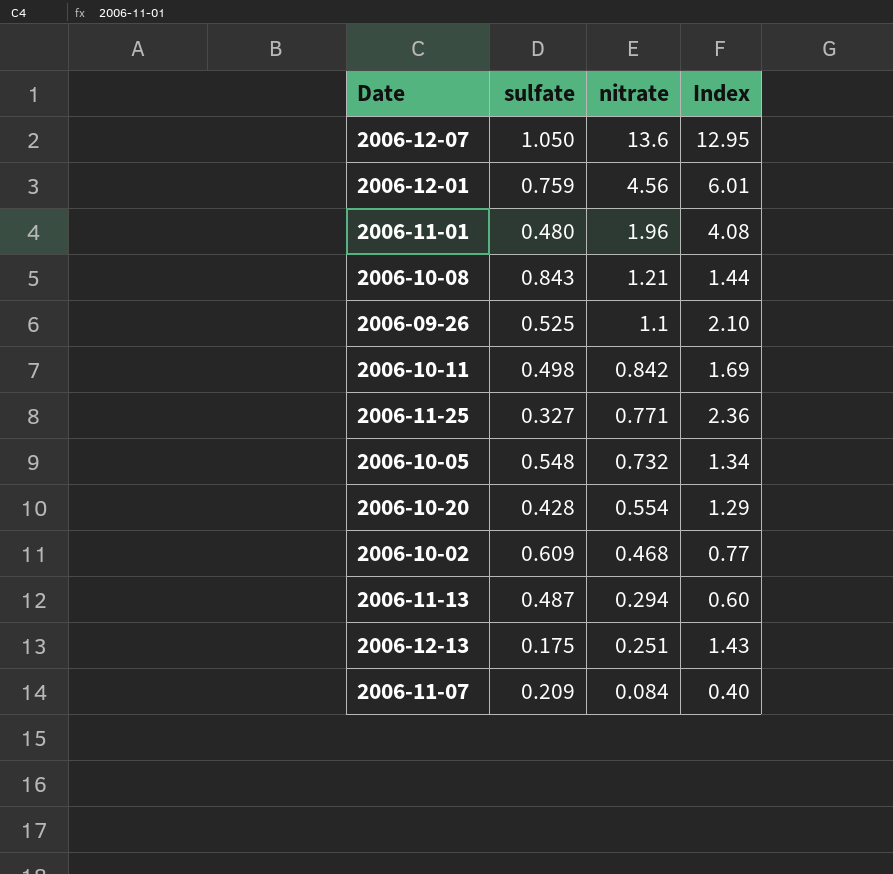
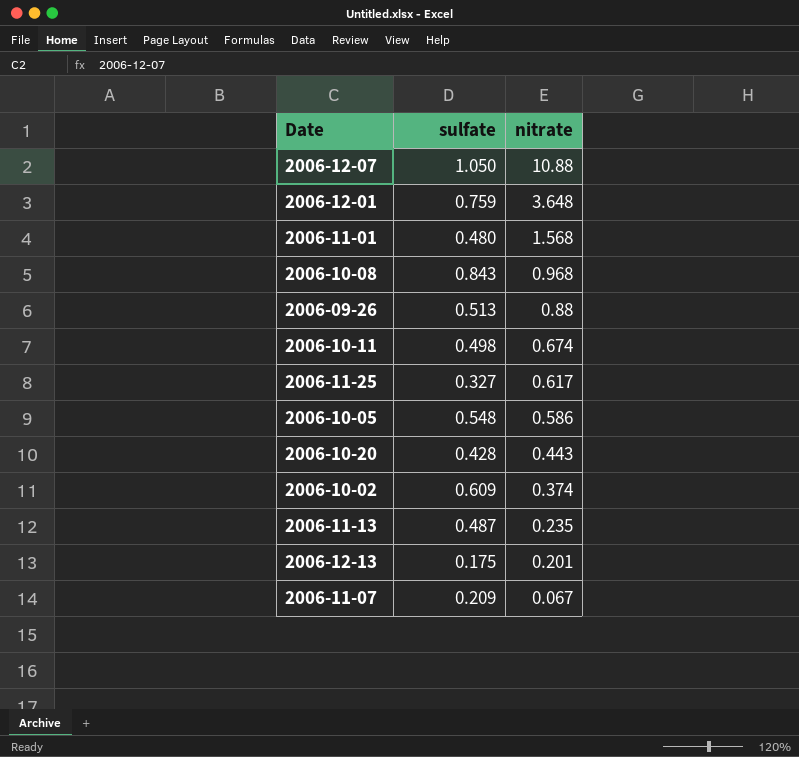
column Index | formula: [nitrate] / [sulfate] -> none
2006-12-07 | nitrate: 13.6 -> 10.88
2006-12-01 | nitrate: 4.56 -> 3.648
2006-11-01 | nitrate: 1.96 -> 1.568
2006-10-08 | nitrate: 1.21 -> 0.968
2006-09-26 | sulfate: 0.525 -> 0.513
2006-09-26 | nitrate: 1.1 -> 0.88
2006-10-11 | nitrate: 0.842 -> 0.674
2006-11-25 | nitrate: 0.771 -> 0.617
2006-10-05 | nitrate: 0.732 -> 0.586
2006-10-20 | nitrate: 0.554 -> 0.443
2006-10-02 | nitrate: 0.468 -> 0.374
2006-11-13 | nitrate: 0.294 -> 0.235
2006-12-13 | nitrate: 0.251 -> 0.201
2006-11-07 | nitrate: 0.084 -> 0.067

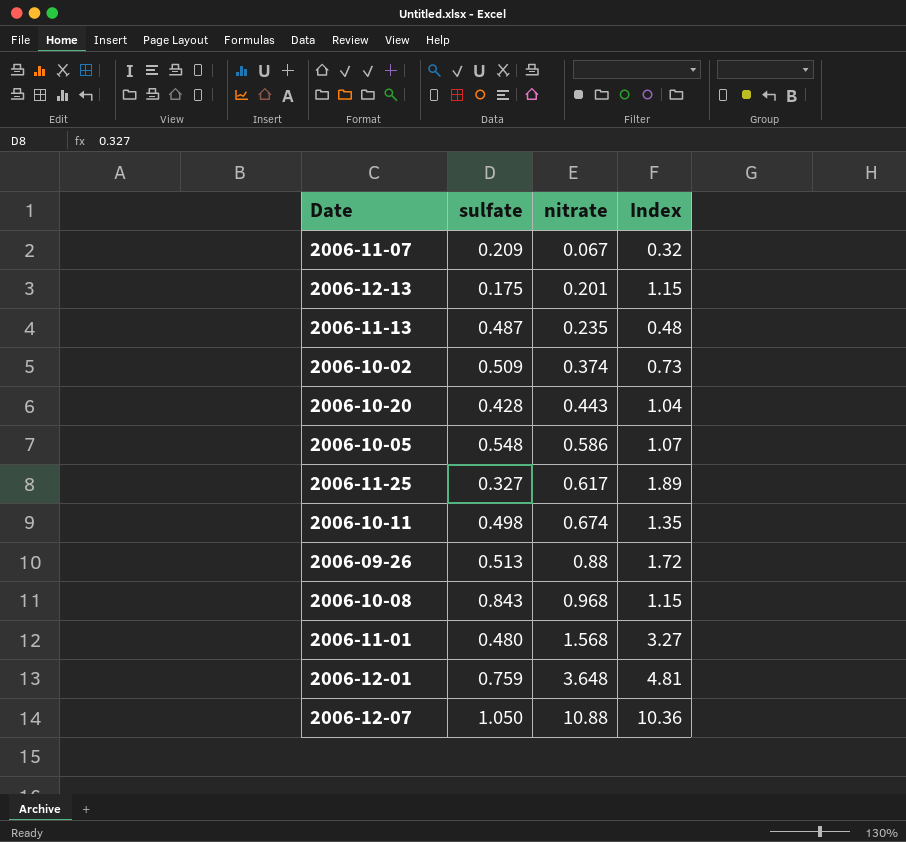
row order: nitrate descending -> nitrate ascending
column Index | formula: none -> [nitrate] / [sulfate]
2006-10-02 | sulfate: 0.609 -> 0.509

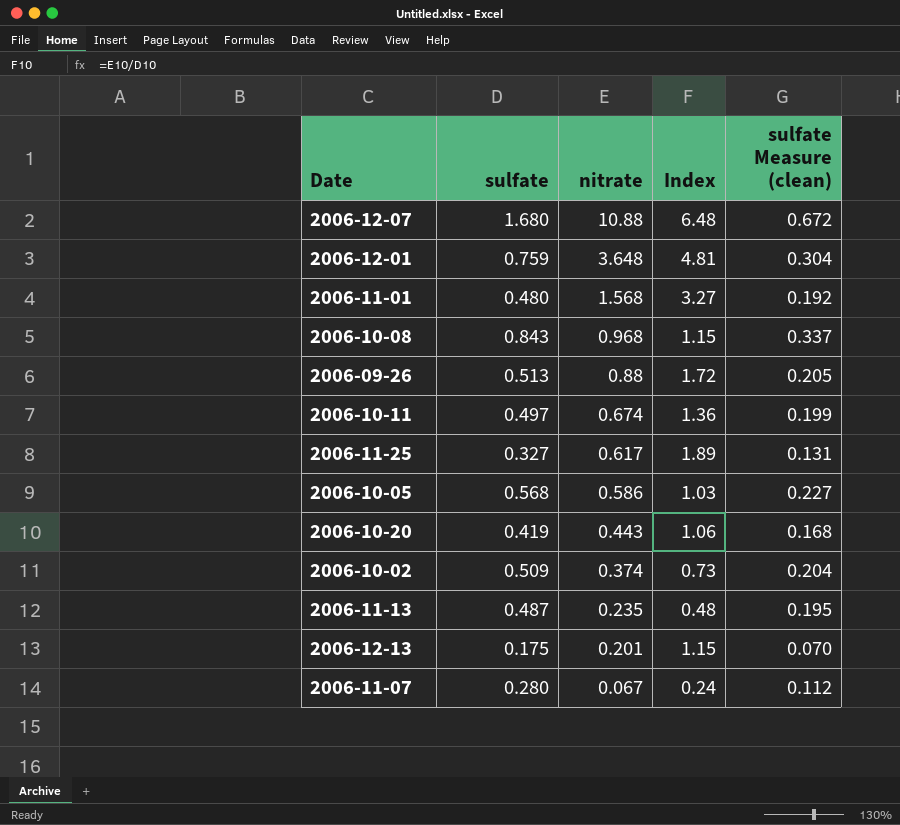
row order: nitrate ascending -> nitrate descending
column sulfate Measure (clean) | formula: none -> [sulfate] * 0.4
2006-12-07 | sulfate: 1.050 -> 1.680
2006-12-07 | Index: 10.36 -> 6.48
2006-10-11 | sulfate: 0.498 -> 0.497
2006-10-11 | Index: 1.35 -> 1.36
2006-10-05 | sulfate: 0.548 -> 0.568
2006-10-05 | Index: 1.07 -> 1.03
2006-10-20 | sulfate: 0.428 -> 0.419
2006-10-20 | Index: 1.04 -> 1.06
2006-11-07 | sulfate: 0.209 -> 0.280
2006-11-07 | Index: 0.32 -> 0.24

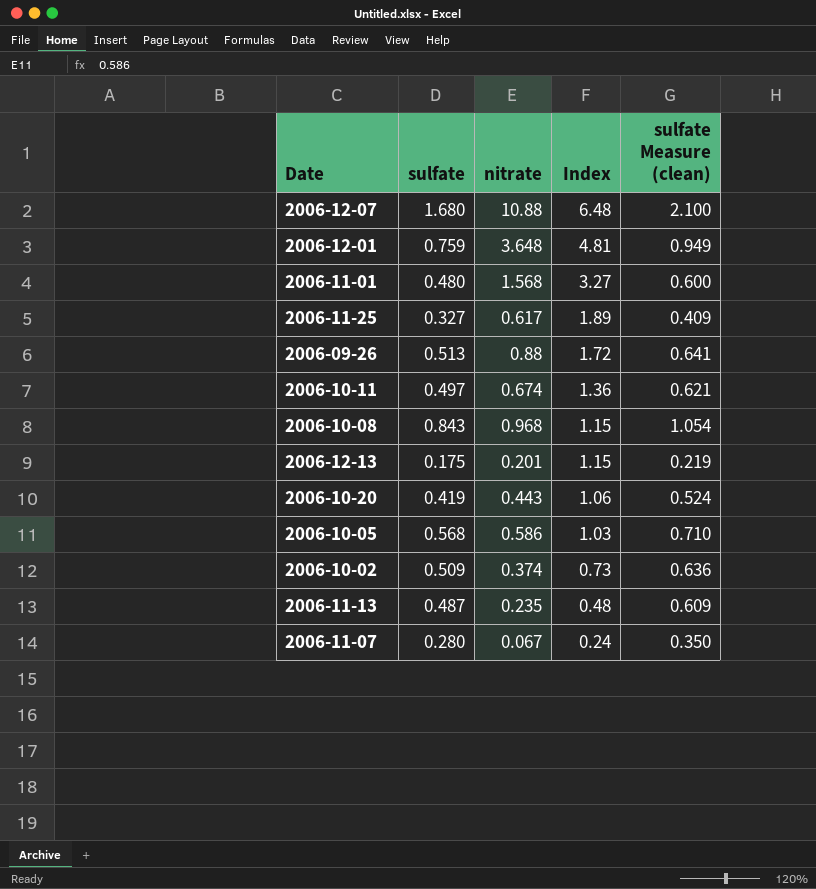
row order: nitrate descending -> Index descending
column sulfate Measure (clean) | formula: [sulfate] * 0.4 -> [sulfate] * 1.25

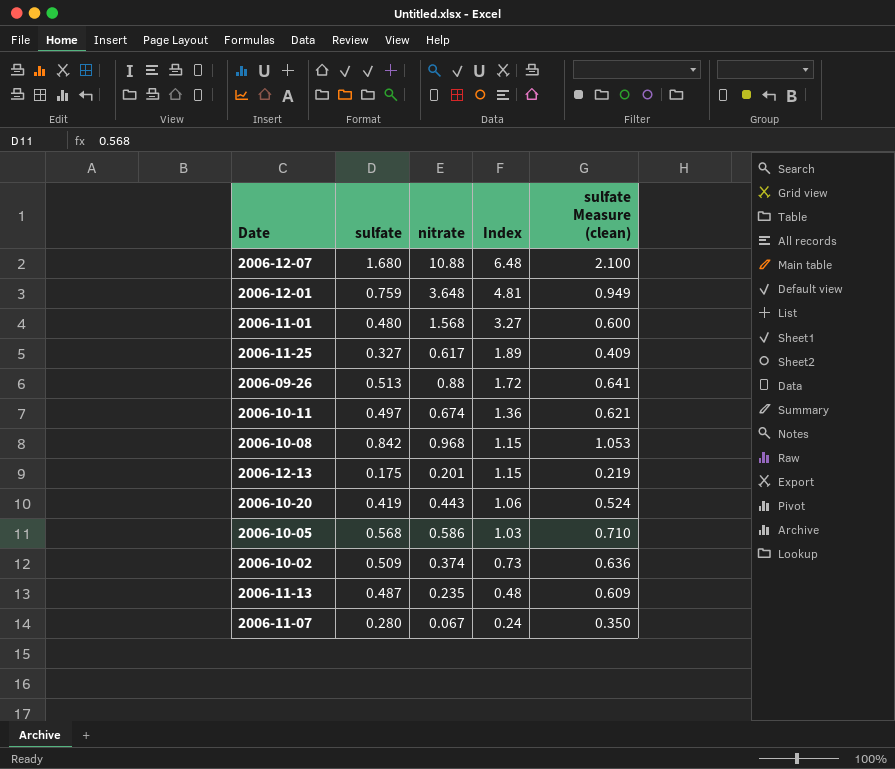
2006-10-08 | sulfate: 0.843 -> 0.842
2006-10-08 | sulfate Measure (clean): 1.054 -> 1.053

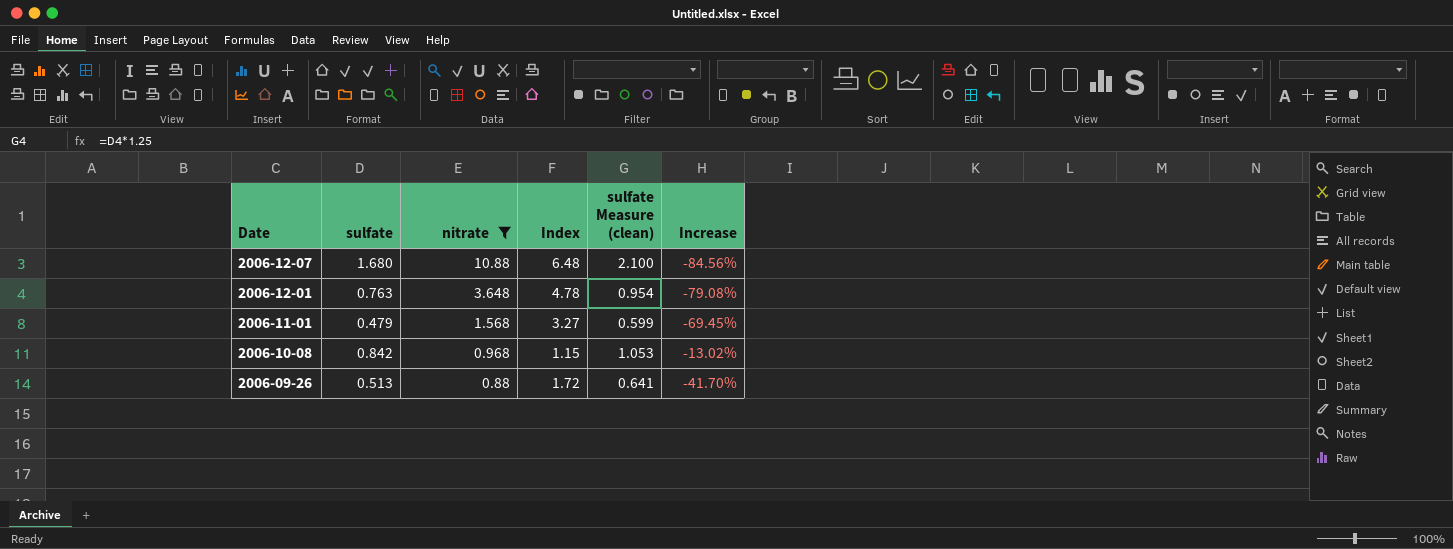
filter: none -> nitrate >= 0.88
row order: Index descending -> Date descending
column Increase | formula: none -> ([sulfate] - [nitrate]) / [nitrate]
2006-12-01 | sulfate: 0.759 -> 0.763
2006-12-01 | Index: 4.81 -> 4.78
2006-12-01 | sulfate Measure (clean): 0.949 -> 0.954
2006-11-01 | sulfate: 0.480 -> 0.479
2006-11-01 | sulfate Measure (clean): 0.600 -> 0.599

